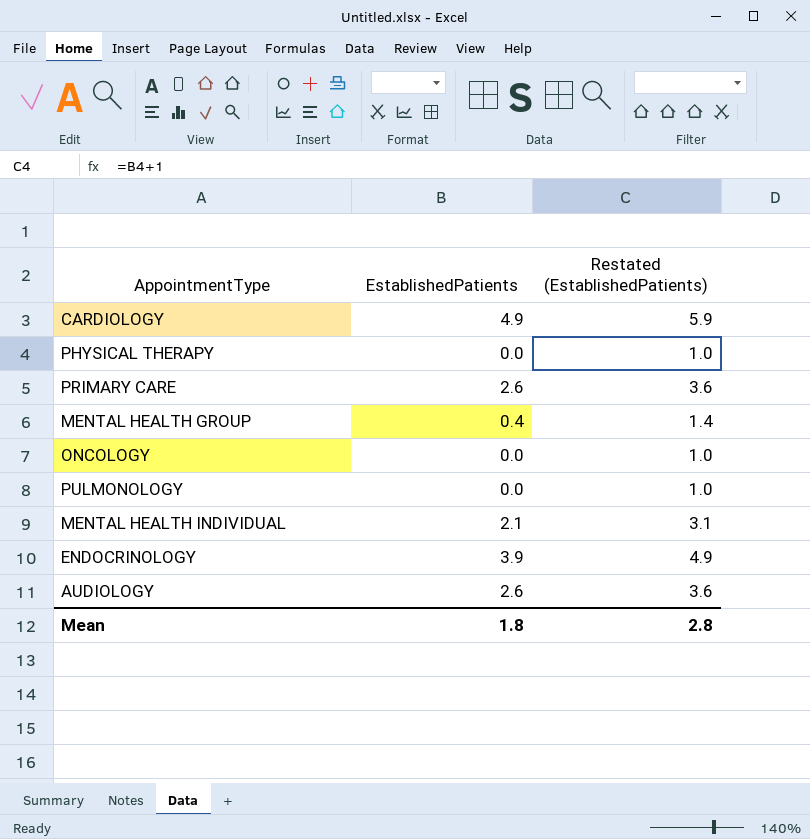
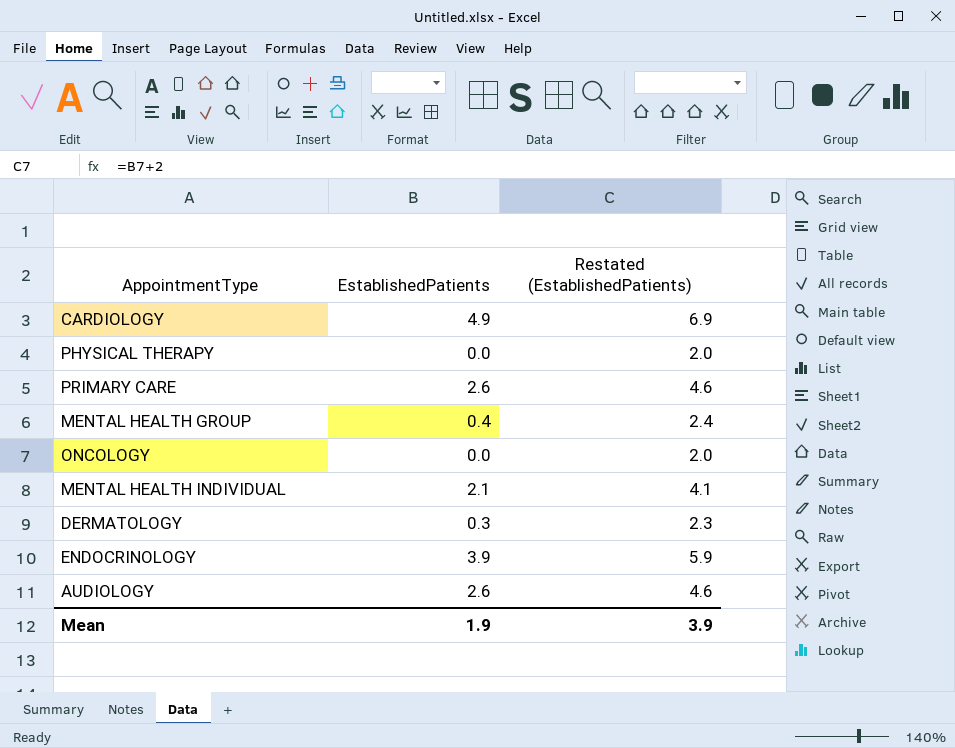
column Restated (EstablishedPatients) | formula: [EstablishedPatients] + 1 -> [EstablishedPatients] + 2
row PULMONOLOGY: 0.0 | 1.0 -> none
row DERMATOLOGY: none -> 0.3 | 2.3
Mean | EstablishedPatients: 1.8 -> 1.9
Mean | Restated (EstablishedPatients): 2.8 -> 3.9

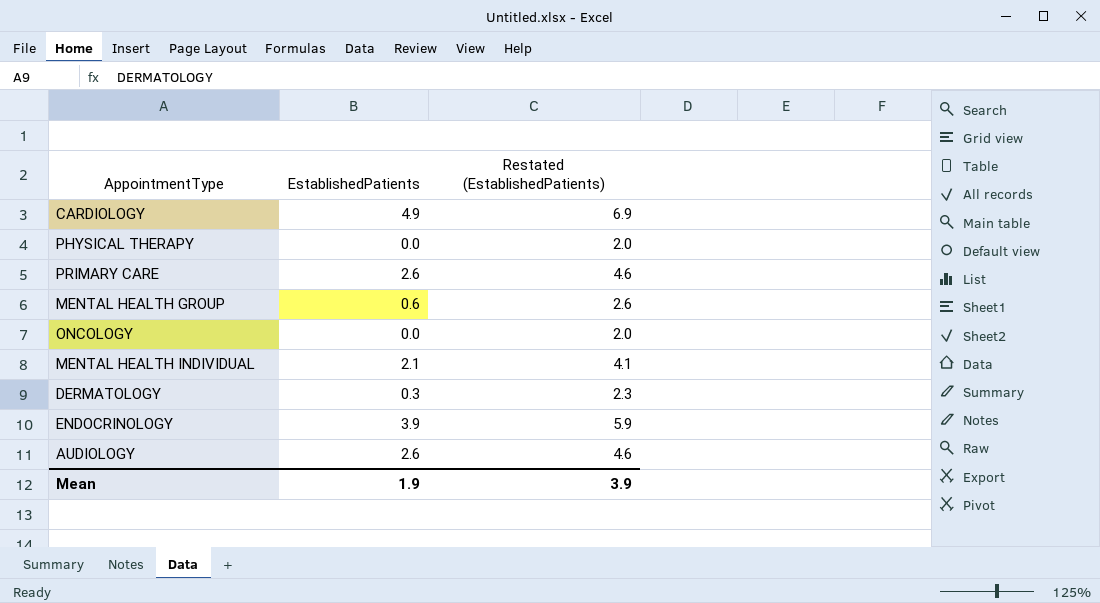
MENTAL HEALTH GROUP | EstablishedPatients: 0.4 -> 0.6
MENTAL HEALTH GROUP | Restated (EstablishedPatients): 2.4 -> 2.6

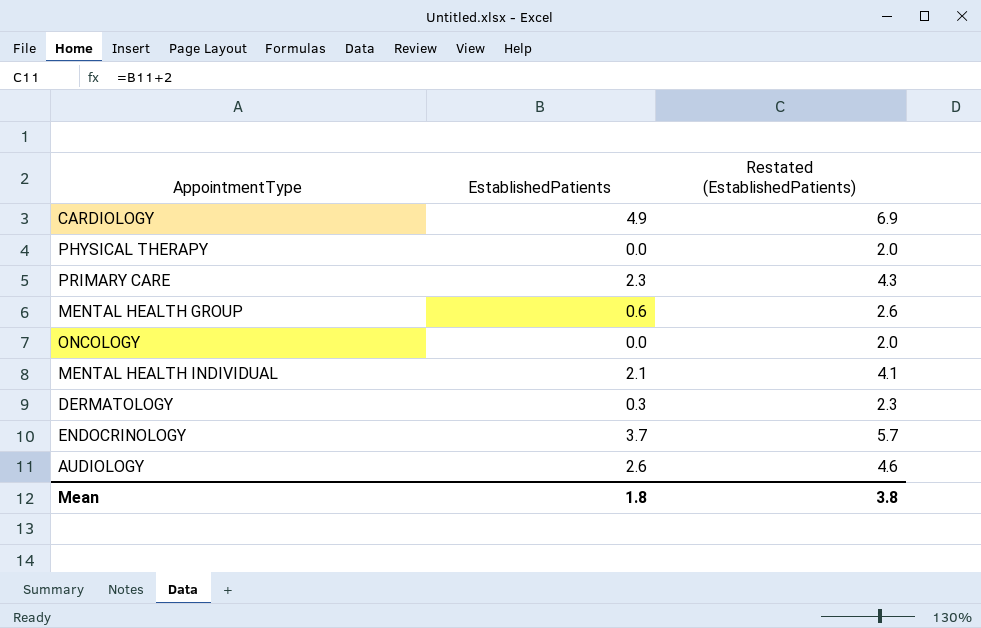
PRIMARY CARE | EstablishedPatients: 2.6 -> 2.3
PRIMARY CARE | Restated (EstablishedPatients): 4.6 -> 4.3
ENDOCRINOLOGY | EstablishedPatients: 3.9 -> 3.7
ENDOCRINOLOGY | Restated (EstablishedPatients): 5.9 -> 5.7
Mean | EstablishedPatients: 1.9 -> 1.8
Mean | Restated (EstablishedPatients): 3.9 -> 3.8

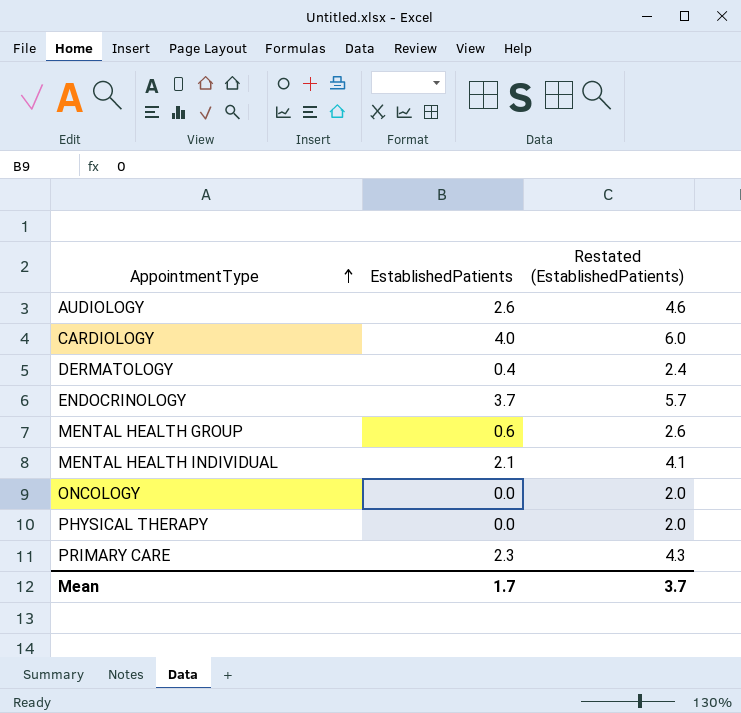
row order: none -> AppointmentType ascending
CARDIOLOGY | EstablishedPatients: 4.9 -> 4.0
CARDIOLOGY | Restated (EstablishedPatients): 6.9 -> 6.0
DERMATOLOGY | EstablishedPatients: 0.3 -> 0.4
DERMATOLOGY | Restated (EstablishedPatients): 2.3 -> 2.4
Mean | EstablishedPatients: 1.8 -> 1.7
Mean | Restated (EstablishedPatients): 3.8 -> 3.7

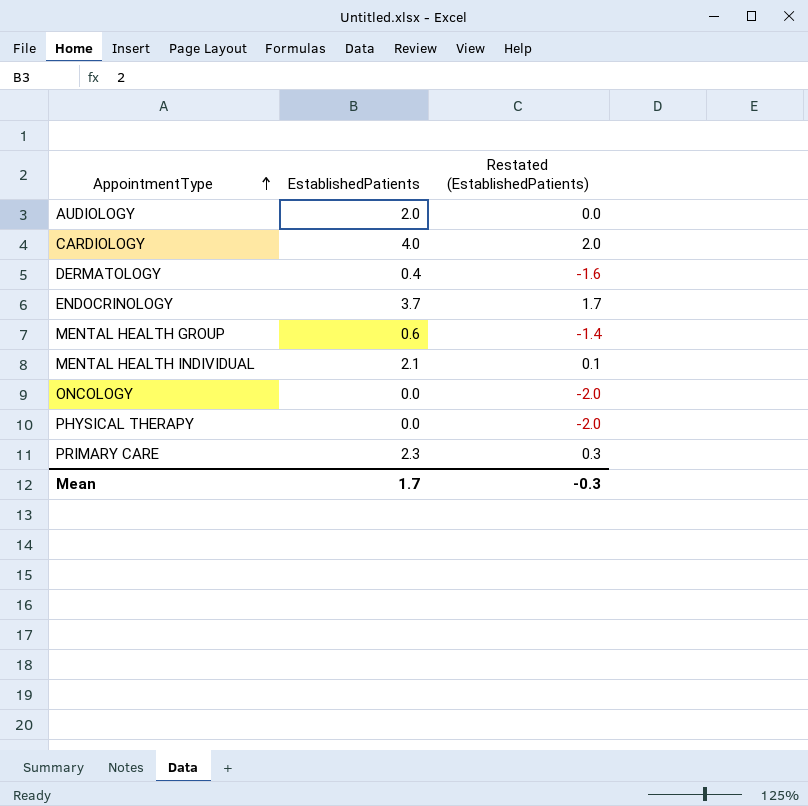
column Restated (EstablishedPatients) | formula: [EstablishedPatients] + 2 -> [EstablishedPatients] - 2
AUDIOLOGY | EstablishedPatients: 2.6 -> 2.0
Mean | Restated (EstablishedPatients): 3.7 -> -0.3

